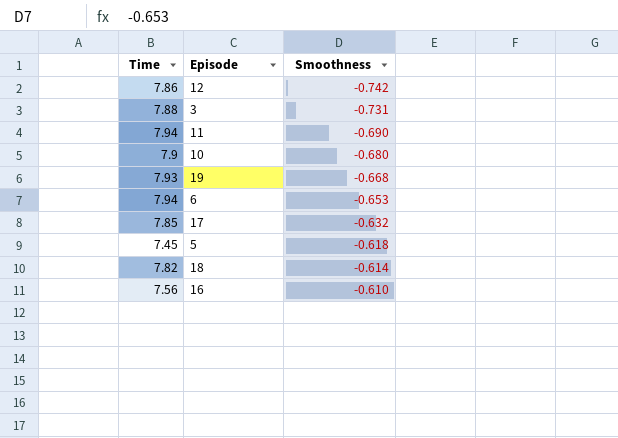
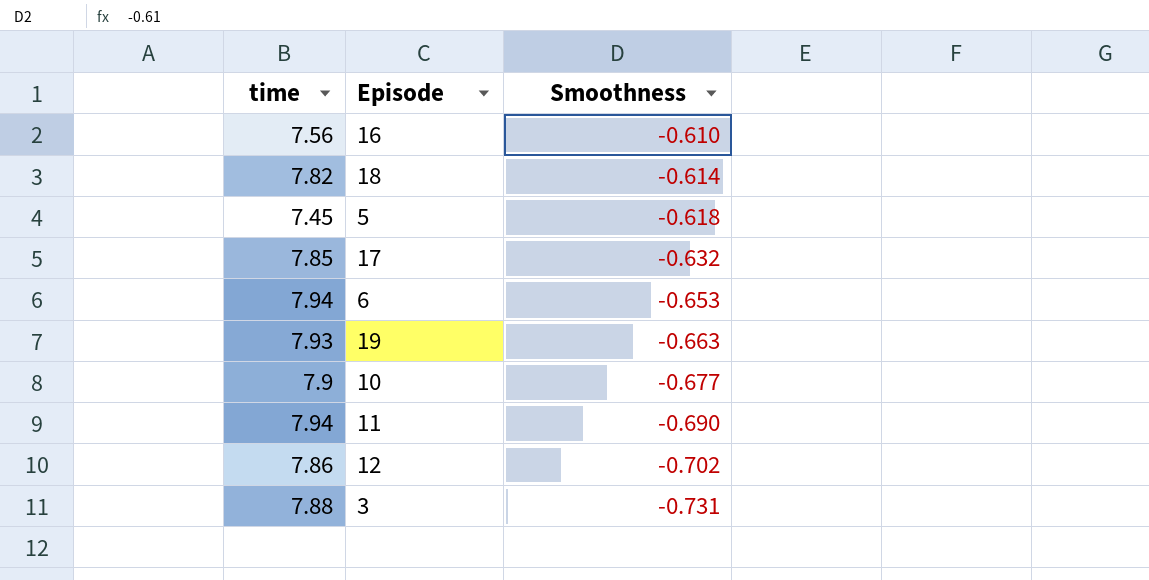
row order: Smoothness ascending -> Smoothness descending
column name: Time -> time
19 | Smoothness: -0.668 -> -0.663
10 | Smoothness: -0.680 -> -0.677
12 | Smoothness: -0.742 -> -0.702

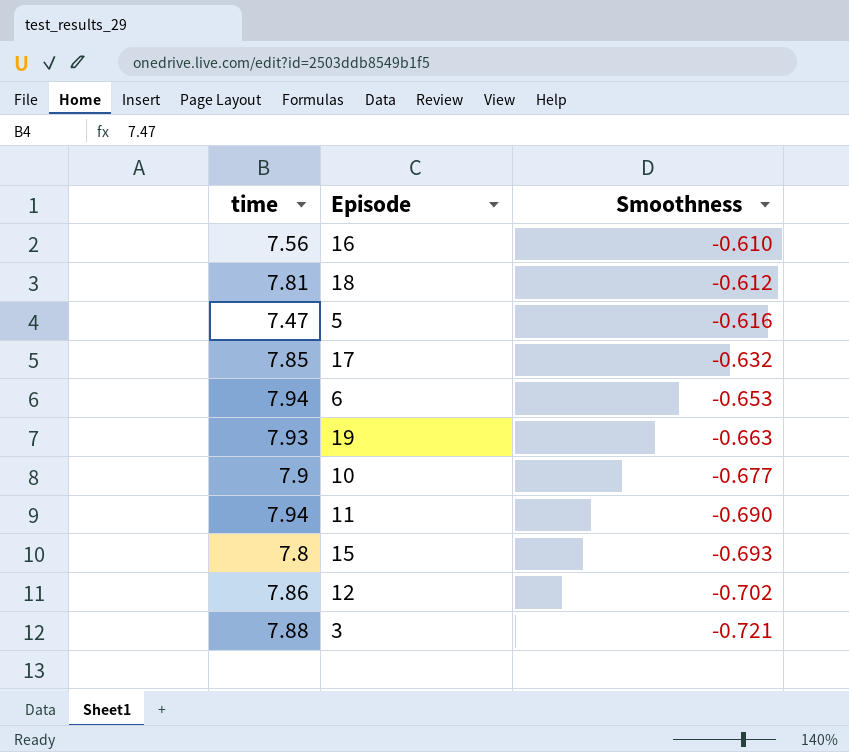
18 | time: 7.82 -> 7.81
18 | Smoothness: -0.614 -> -0.612
5 | time: 7.45 -> 7.47
5 | Smoothness: -0.618 -> -0.616
row 15: none -> 7.8 | -0.693
3 | Smoothness: -0.731 -> -0.721

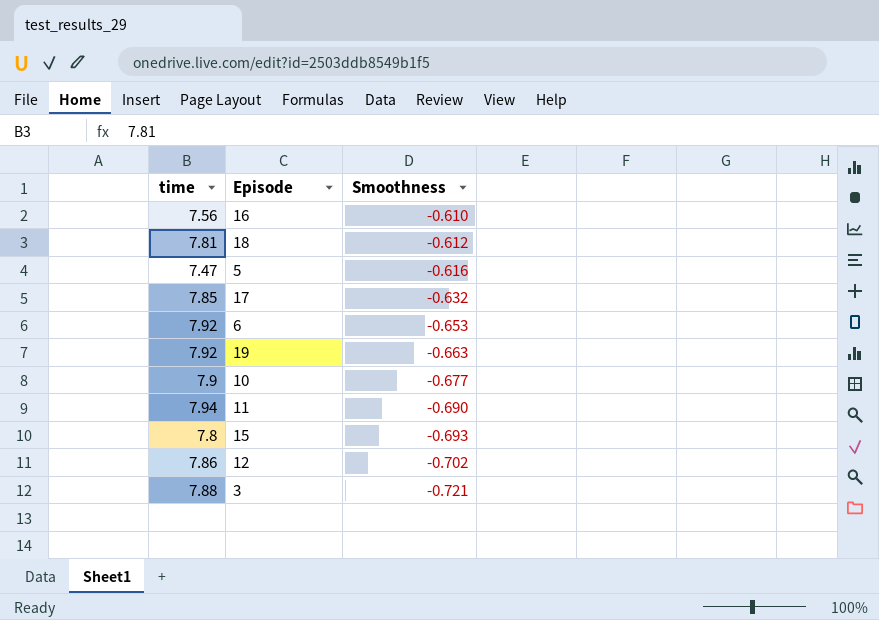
6 | time: 7.94 -> 7.92
19 | time: 7.93 -> 7.92

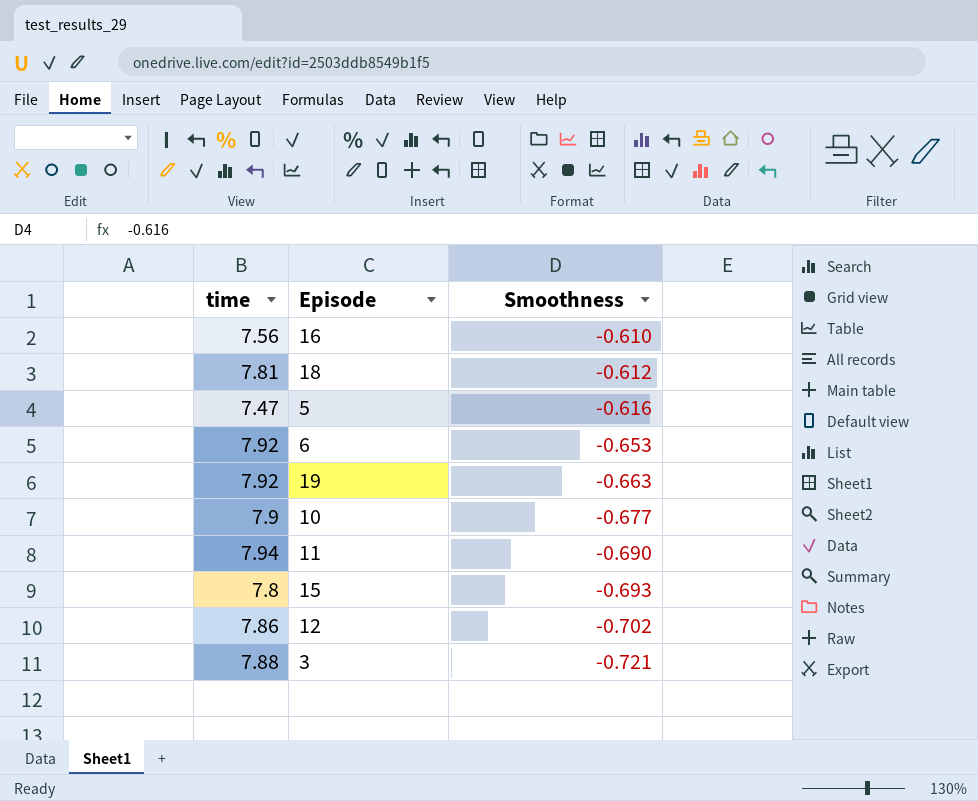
row 17: 7.85 | -0.632 -> none

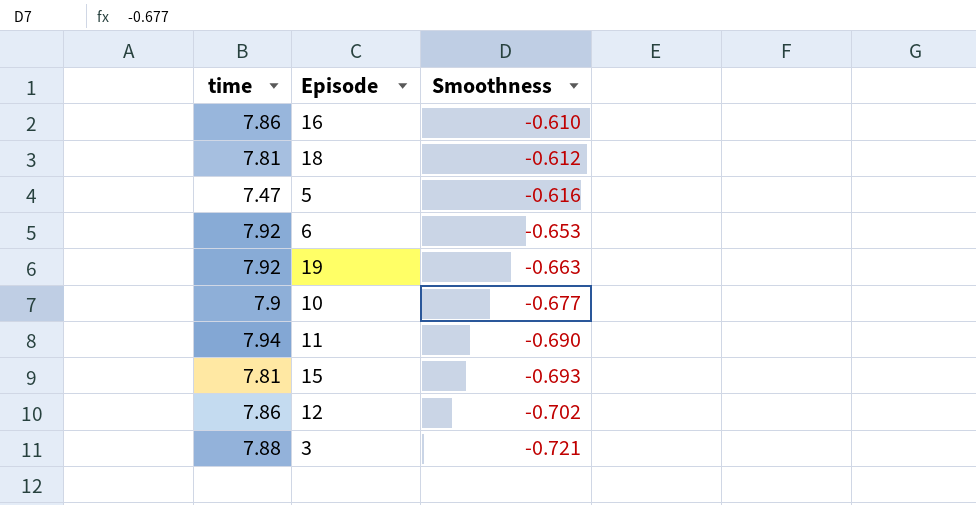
16 | time: 7.56 -> 7.86
15 | time: 7.8 -> 7.81

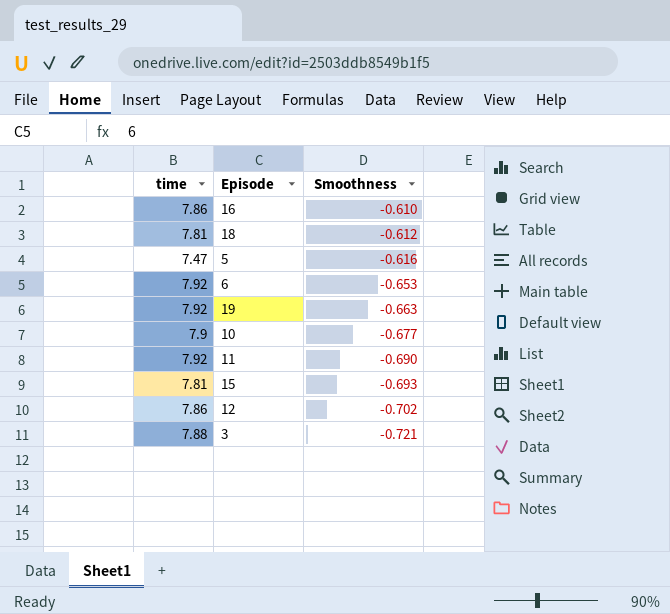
11 | time: 7.94 -> 7.92

